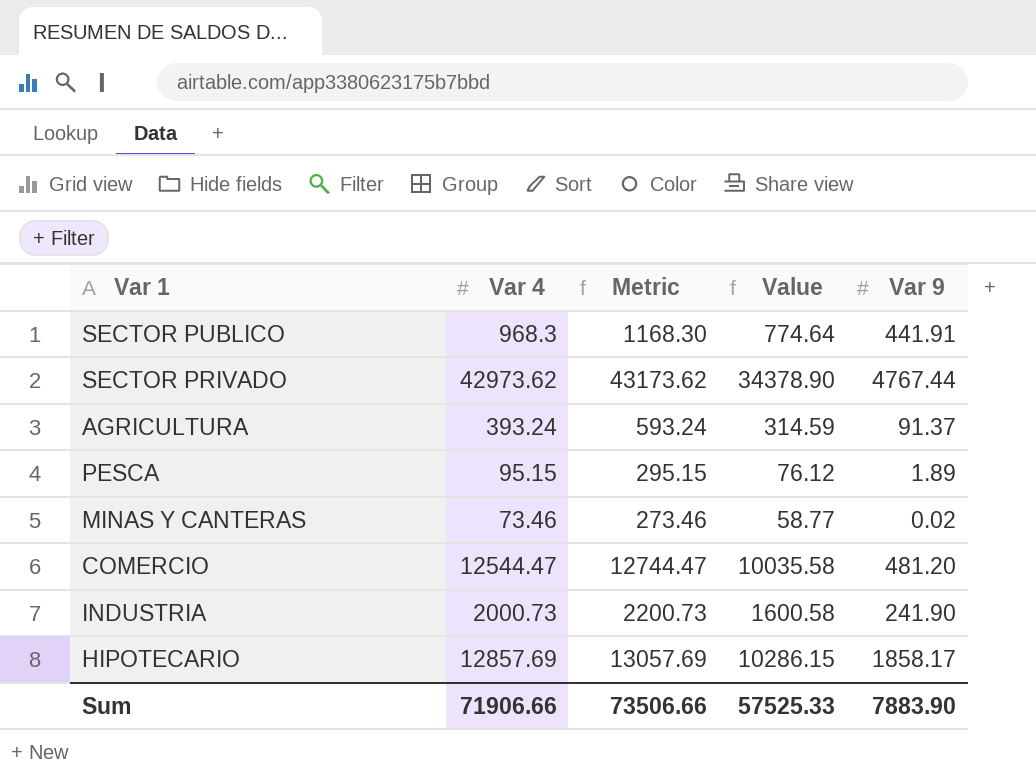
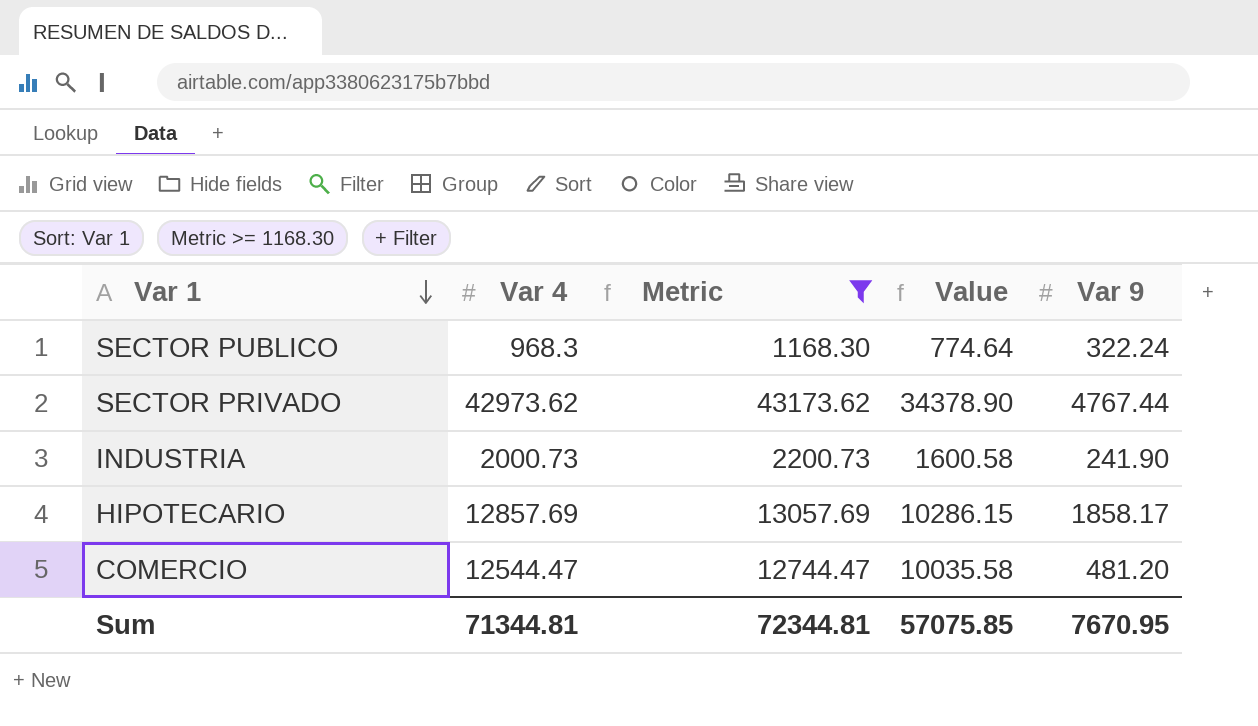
filter: none -> Metric >= 1168.30
row order: none -> Var 1 descending
SECTOR PUBLICO | Var 9: 441.91 -> 322.24
Sum | Var 4: 71906.66 -> 71344.81
Sum | Metric: 73506.66 -> 72344.81
Sum | Value: 57525.33 -> 57075.85
Sum | Var 9: 7883.90 -> 7670.95

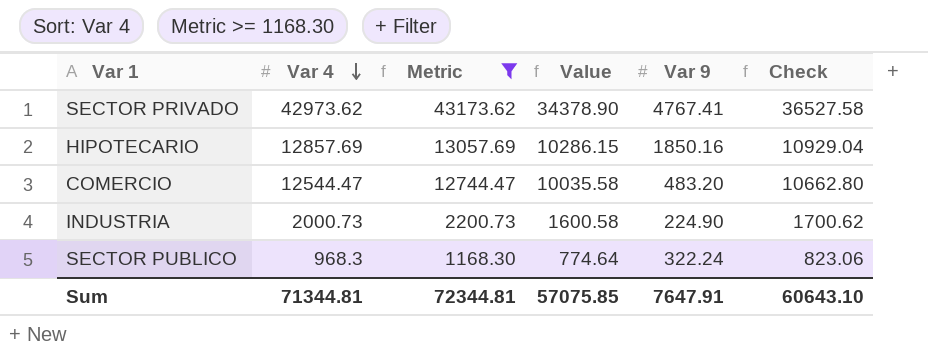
row order: Var 1 descending -> Var 4 descending
column Check | formula: none -> [Var 4] * 0.85
SECTOR PRIVADO | Var 9: 4767.44 -> 4767.41
HIPOTECARIO | Var 9: 1858.17 -> 1850.16
COMERCIO | Var 9: 481.20 -> 483.20
INDUSTRIA | Var 9: 241.90 -> 224.90
Sum | Var 9: 7670.95 -> 7647.91

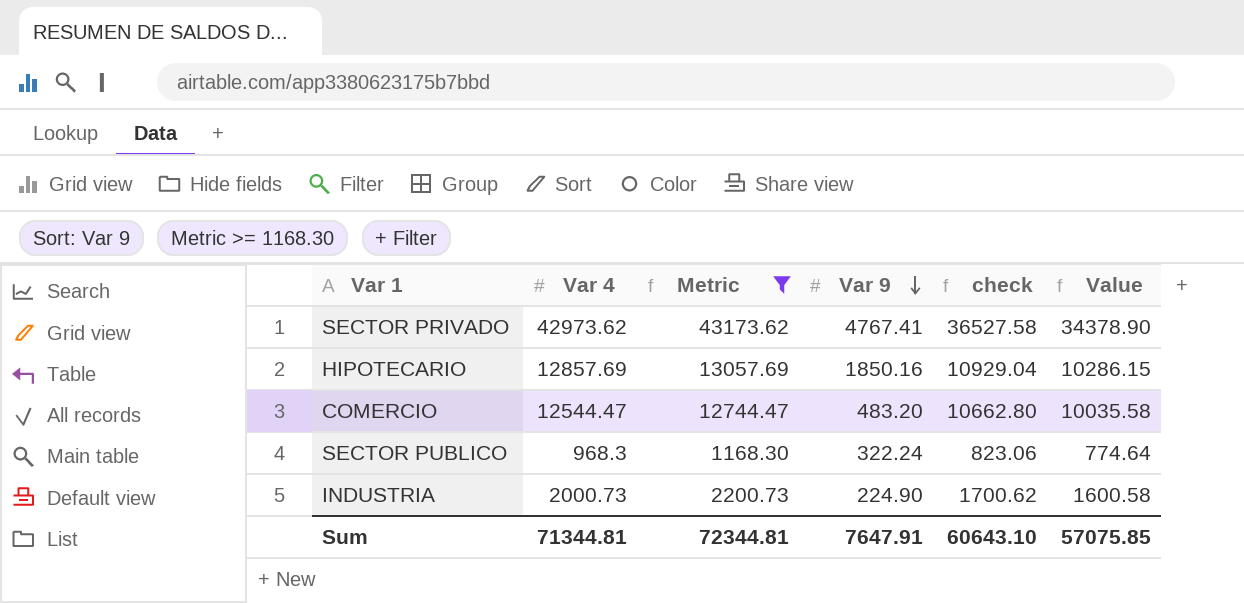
row order: Var 4 descending -> Var 9 descending
column name: Check -> check
column Value | position: 4 -> 6

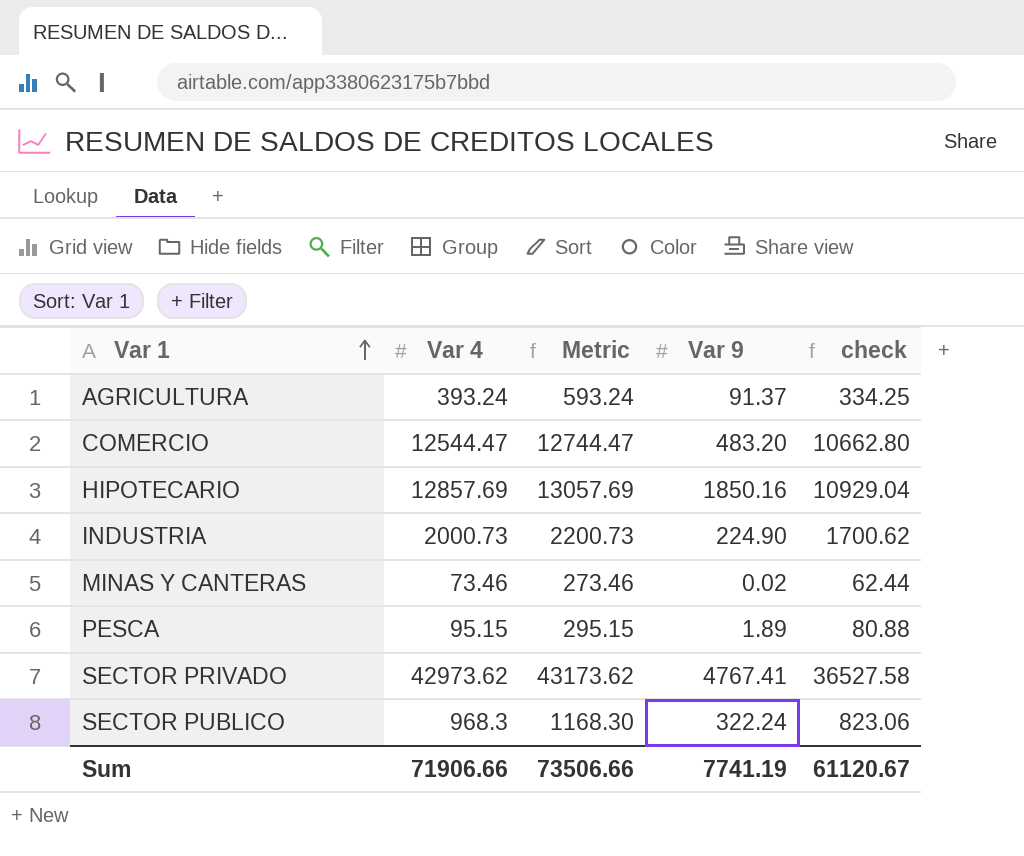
filter: Metric >= 1168.30 -> none
row order: Var 9 descending -> Var 1 ascending
column Value | formula: [Var 4] * 0.8 -> none
Sum | Var 4: 71344.81 -> 71906.66
Sum | Metric: 72344.81 -> 73506.66
Sum | Var 9: 7647.91 -> 7741.19
Sum | check: 60643.10 -> 61120.67

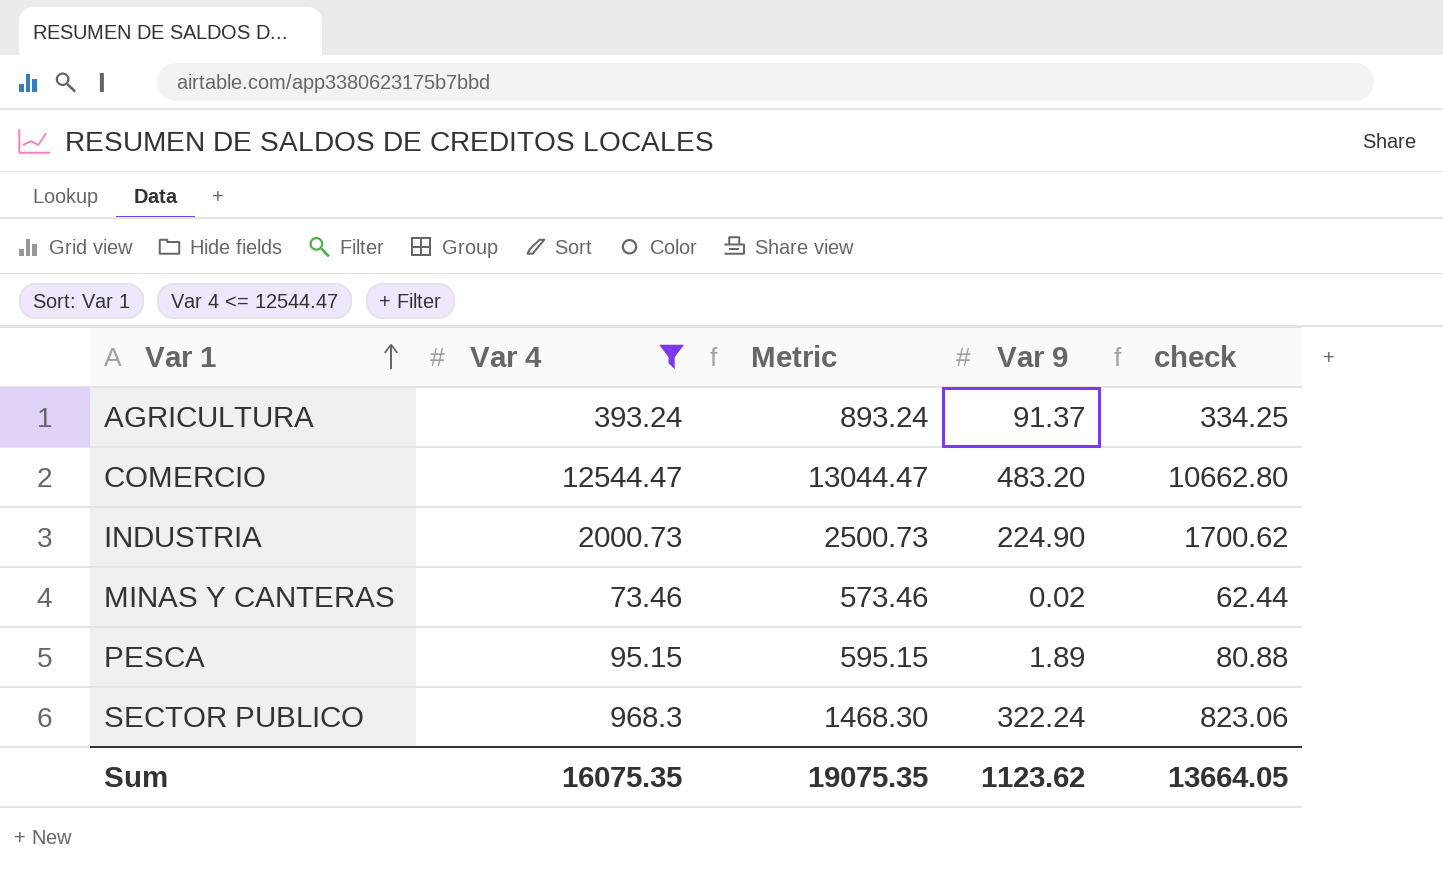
filter: none -> Var 4 <= 12544.47
column Metric | formula: [Var 4] + 200 -> [Var 4] + 500
Sum | Var 4: 71906.66 -> 16075.35
Sum | Metric: 73506.66 -> 19075.35
Sum | Var 9: 7741.19 -> 1123.62
Sum | check: 61120.67 -> 13664.05

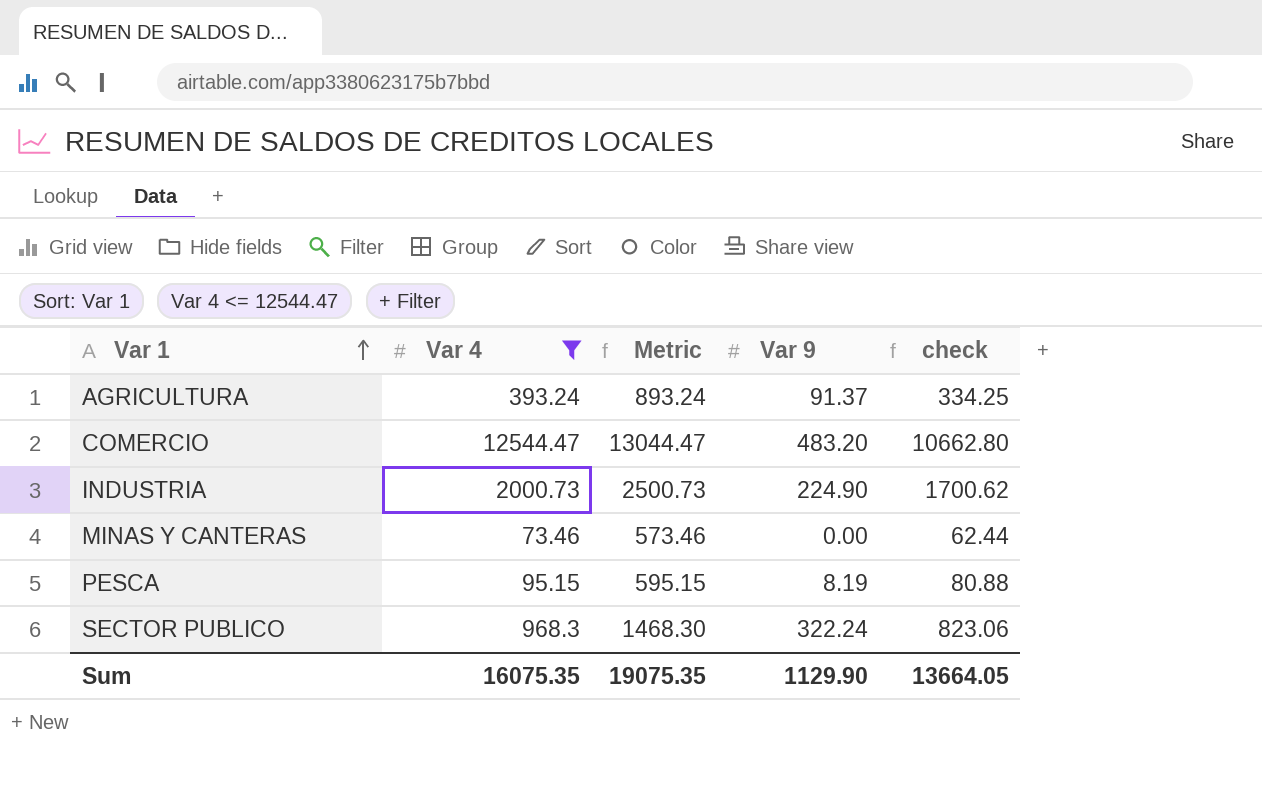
MINAS Y CANTERAS | Var 9: 0.02 -> 0.00
PESCA | Var 9: 1.89 -> 8.19
Sum | Var 9: 1123.62 -> 1129.90

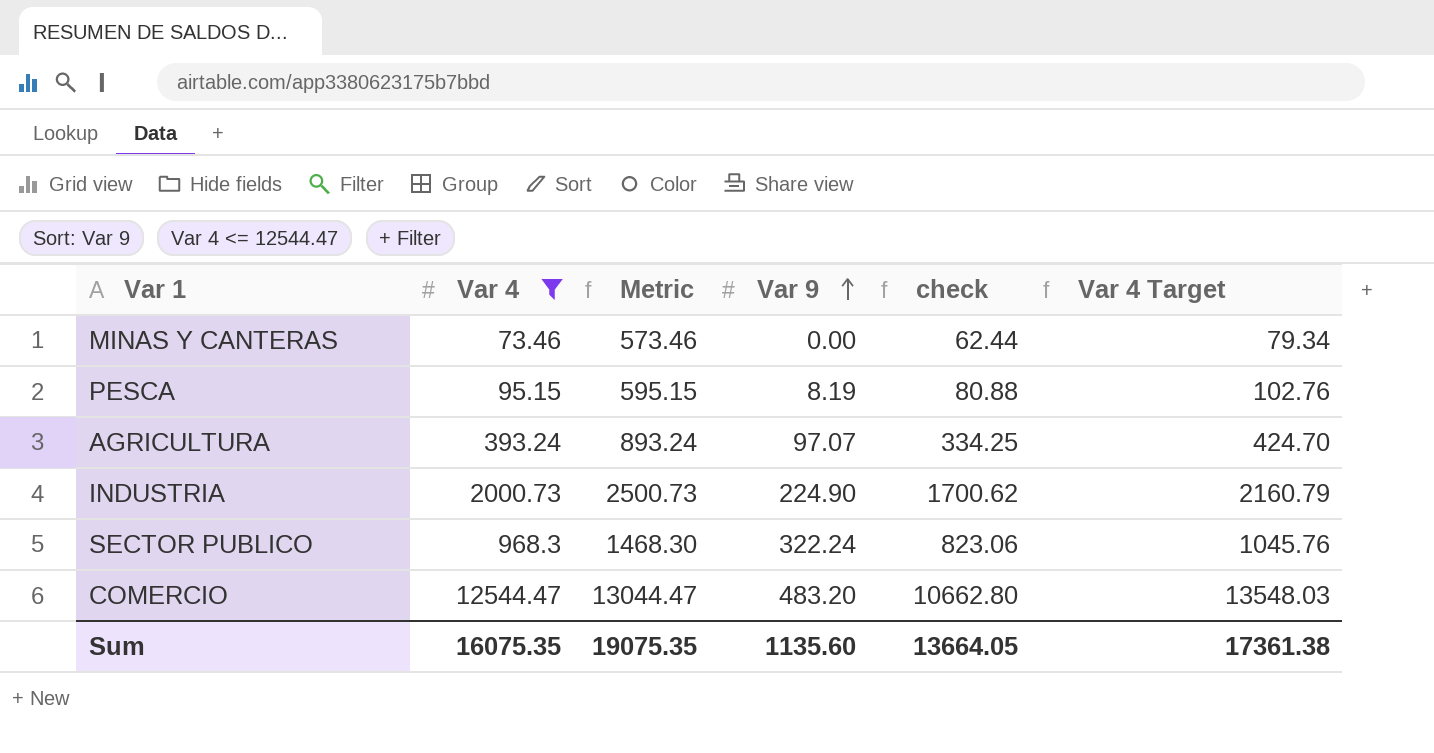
row order: Var 1 ascending -> Var 9 ascending
column Var 4 Target | formula: none -> [Var 4] * 1.08
AGRICULTURA | Var 9: 91.37 -> 97.07
Sum | Var 9: 1129.90 -> 1135.60

